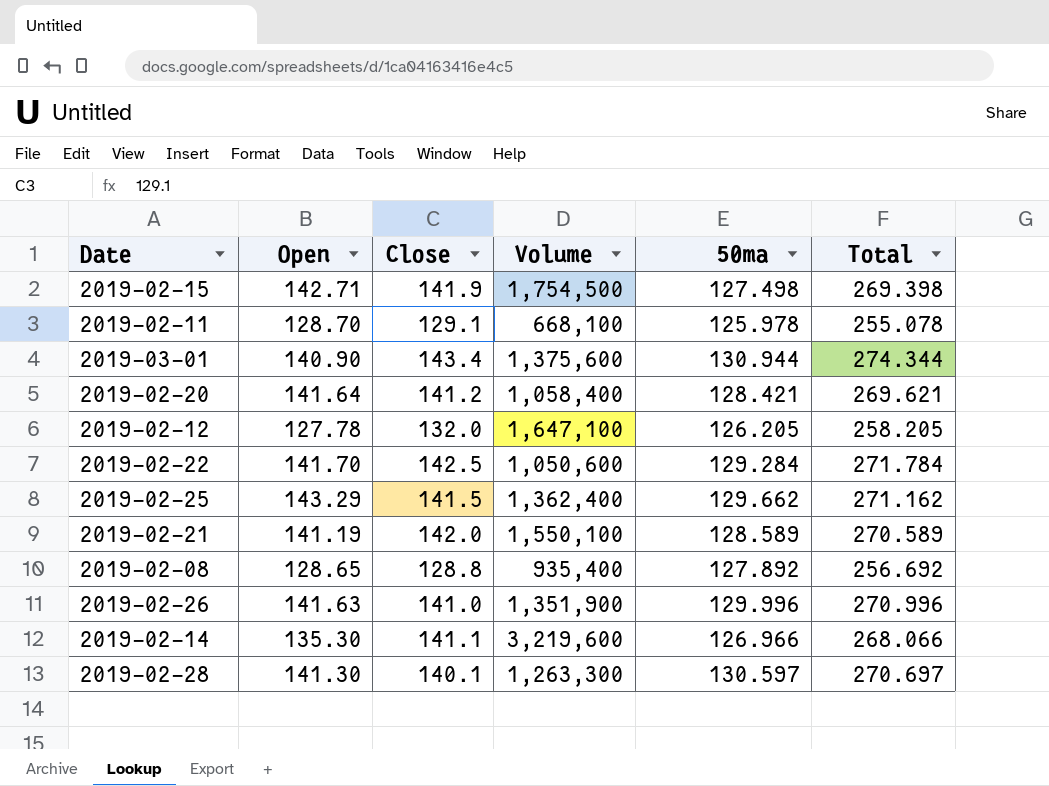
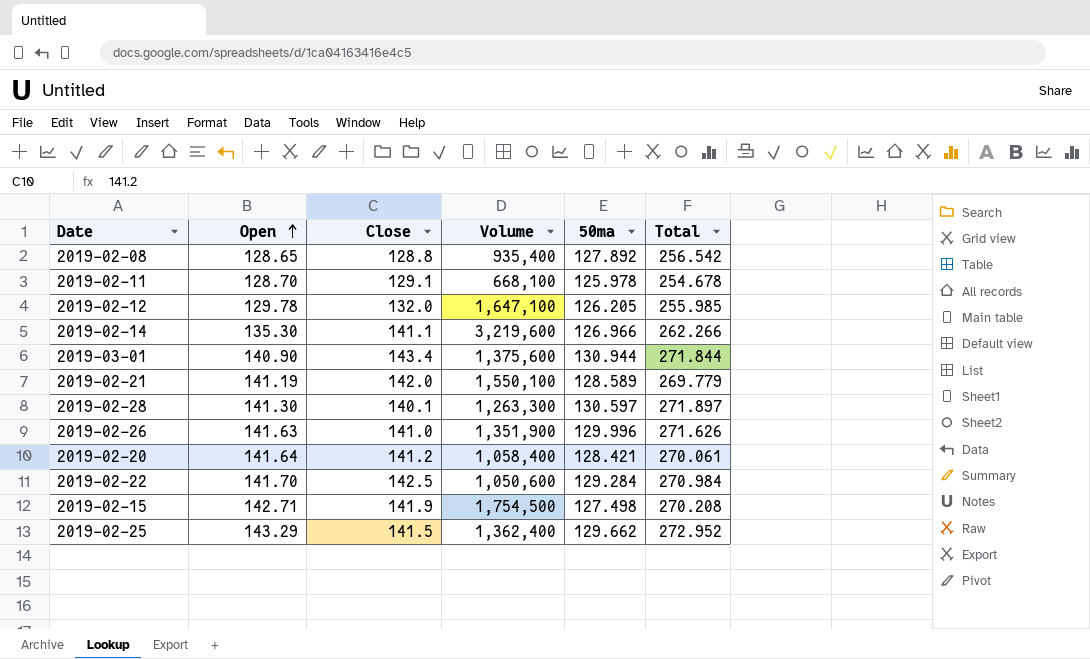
row order: none -> Open ascending
column Total | formula: [Close] + [50ma] -> [Open] + [50ma]
2019-02-12 | Open: 127.78 -> 129.78

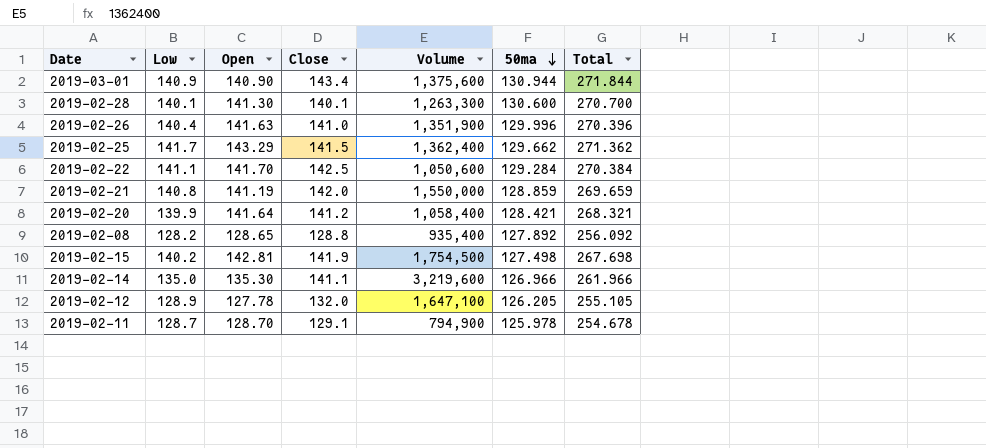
row order: Open ascending -> 50ma descending
column Low | position: none -> 2
column Total | formula: [Open] + [50ma] -> [Low] + [50ma]
2019-02-28 | 50ma: 130.597 -> 130.600
2019-02-21 | Volume: 1,550,100 -> 1,550,000
2019-02-21 | 50ma: 128.589 -> 128.859
2019-02-15 | Open: 142.71 -> 142.81
2019-02-12 | Open: 129.78 -> 127.78
2019-02-11 | Volume: 668,100 -> 794,900

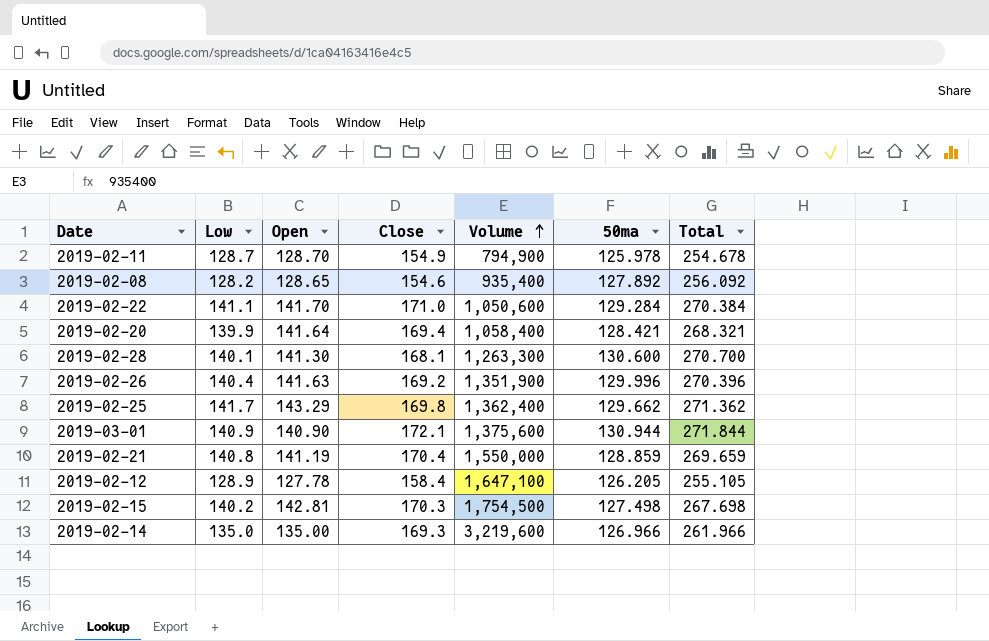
row order: 50ma descending -> Volume ascending
2019-02-11 | Close: 129.1 -> 154.9
2019-02-08 | Close: 128.8 -> 154.6
2019-02-22 | Close: 142.5 -> 171.0
2019-02-20 | Close: 141.2 -> 169.4
2019-02-28 | Close: 140.1 -> 168.1
2019-02-26 | Close: 141.0 -> 169.2
2019-02-25 | Close: 141.5 -> 169.8
2019-03-01 | Close: 143.4 -> 172.1
2019-02-21 | Close: 142.0 -> 170.4
2019-02-12 | Close: 132.0 -> 158.4
2019-02-15 | Close: 141.9 -> 170.3
2019-02-14 | Open: 135.30 -> 135.00
2019-02-14 | Close: 141.1 -> 169.3

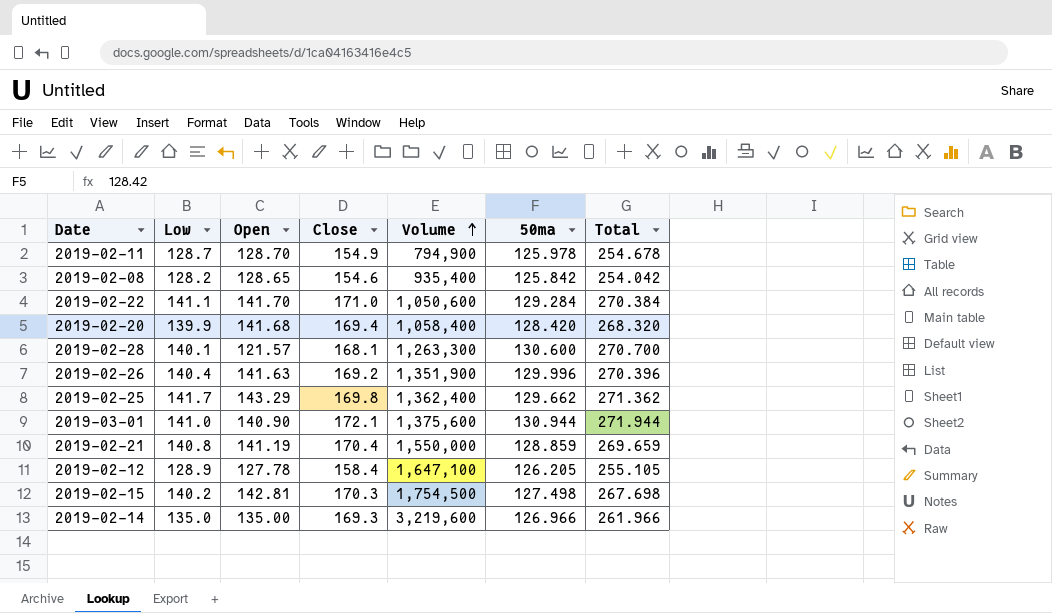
2019-02-08 | 50ma: 127.892 -> 125.842
2019-02-08 | Total: 256.092 -> 254.042
2019-02-20 | Open: 141.64 -> 141.68
2019-02-20 | 50ma: 128.421 -> 128.420
2019-02-20 | Total: 268.321 -> 268.320
2019-02-28 | Open: 141.30 -> 121.57
2019-03-01 | Low: 140.9 -> 141.0
2019-03-01 | Total: 271.844 -> 271.944

